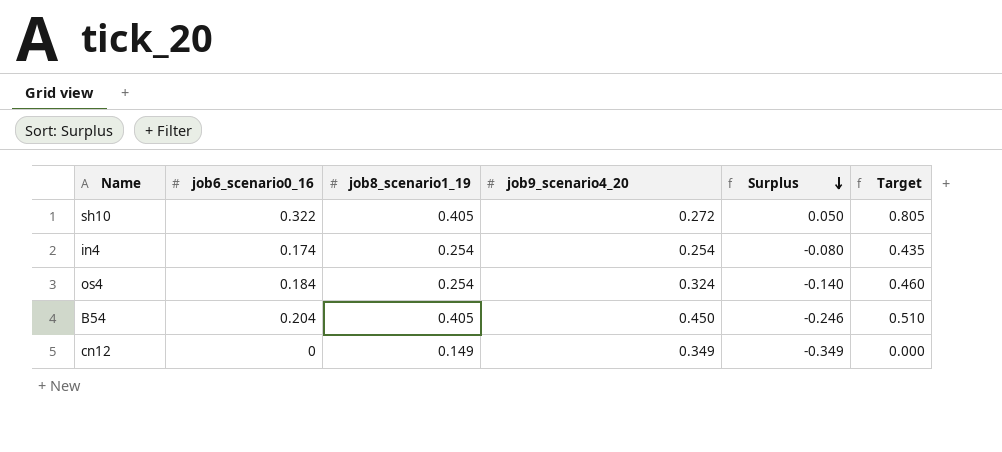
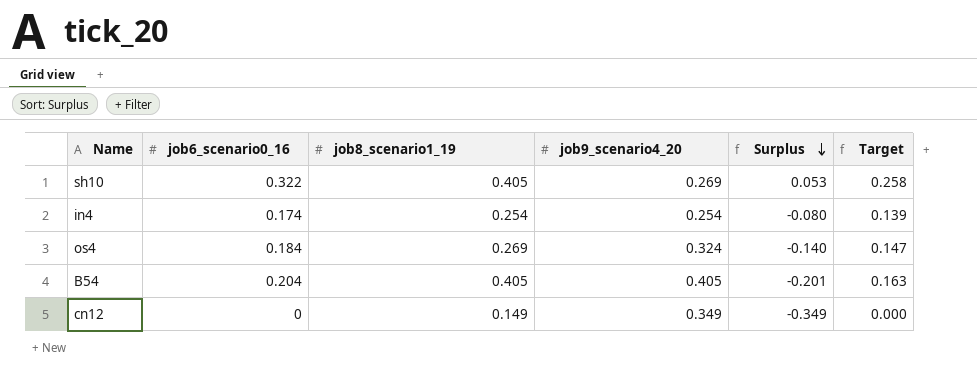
column Target | formula: [job6_scenario0_16] * 2.5 -> [job6_scenario0_16] * 0.8
sh10 | job9_scenario4_20: 0.272 -> 0.269
sh10 | Surplus: 0.050 -> 0.053
os4 | job8_scenario1_19: 0.254 -> 0.269
B54 | job9_scenario4_20: 0.450 -> 0.405
B54 | Surplus: -0.246 -> -0.201

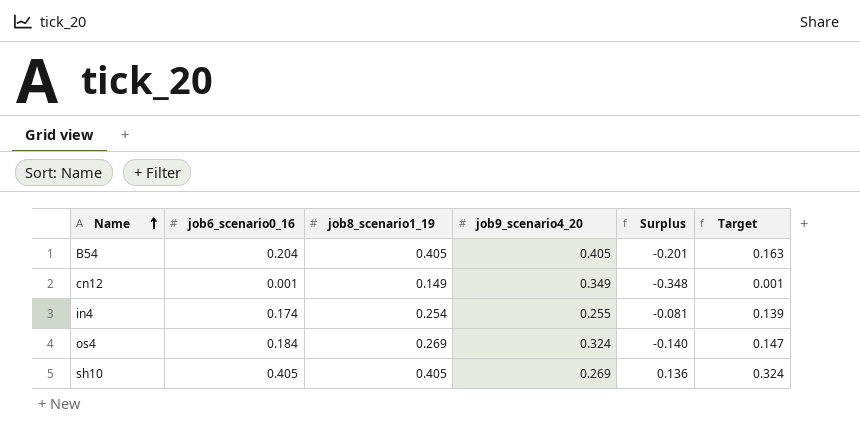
row order: Surplus descending -> Name ascending
cn12 | job6_scenario0_16: 0 -> 0.001
cn12 | Surplus: -0.349 -> -0.348
cn12 | Target: 0.000 -> 0.001
in4 | job9_scenario4_20: 0.254 -> 0.255
in4 | Surplus: -0.080 -> -0.081
sh10 | job6_scenario0_16: 0.322 -> 0.405
sh10 | Surplus: 0.053 -> 0.136
sh10 | Target: 0.258 -> 0.324

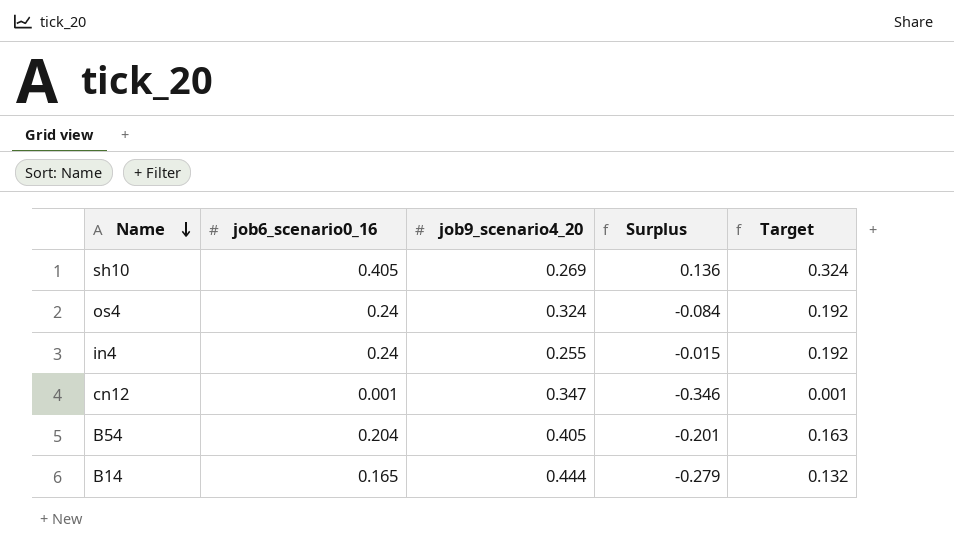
row order: Name ascending -> Name descending
column job8_scenario1_19 | position: 3 -> none
os4 | job6_scenario0_16: 0.184 -> 0.24
os4 | Surplus: -0.140 -> -0.084
os4 | Target: 0.147 -> 0.192
in4 | job6_scenario0_16: 0.174 -> 0.24
in4 | Surplus: -0.081 -> -0.015
in4 | Target: 0.139 -> 0.192
cn12 | job9_scenario4_20: 0.349 -> 0.347
cn12 | Surplus: -0.348 -> -0.346
row B14: none -> 0.165 | 0.444 | -0.279 | 0.132

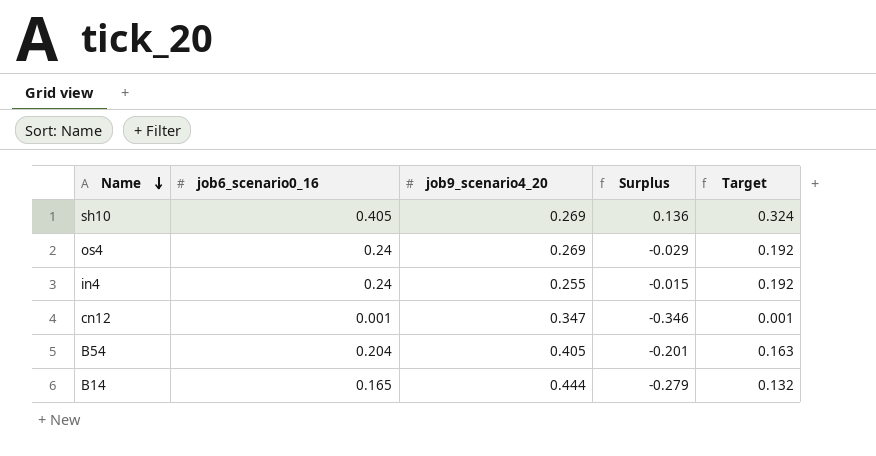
os4 | job9_scenario4_20: 0.324 -> 0.269
os4 | Surplus: -0.084 -> -0.029

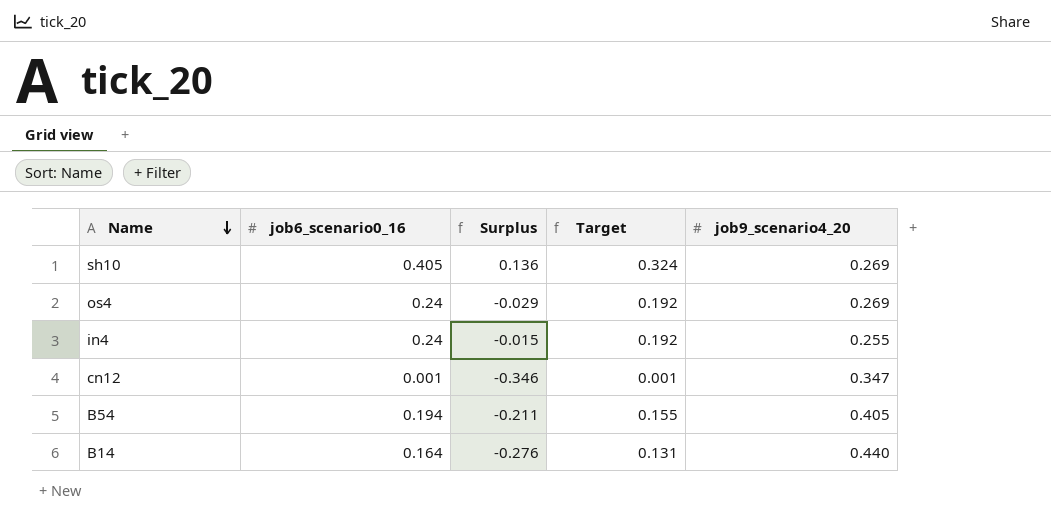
column job9_scenario4_20 | position: 3 -> 5
B54 | job6_scenario0_16: 0.204 -> 0.194
B54 | Surplus: -0.201 -> -0.211
B54 | Target: 0.163 -> 0.155
B14 | job6_scenario0_16: 0.165 -> 0.164
B14 | Surplus: -0.279 -> -0.276
B14 | Target: 0.132 -> 0.131
B14 | job9_scenario4_20: 0.444 -> 0.440

